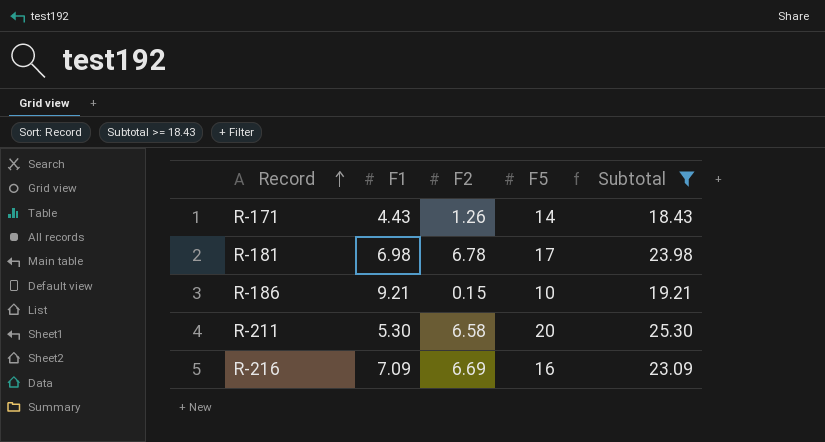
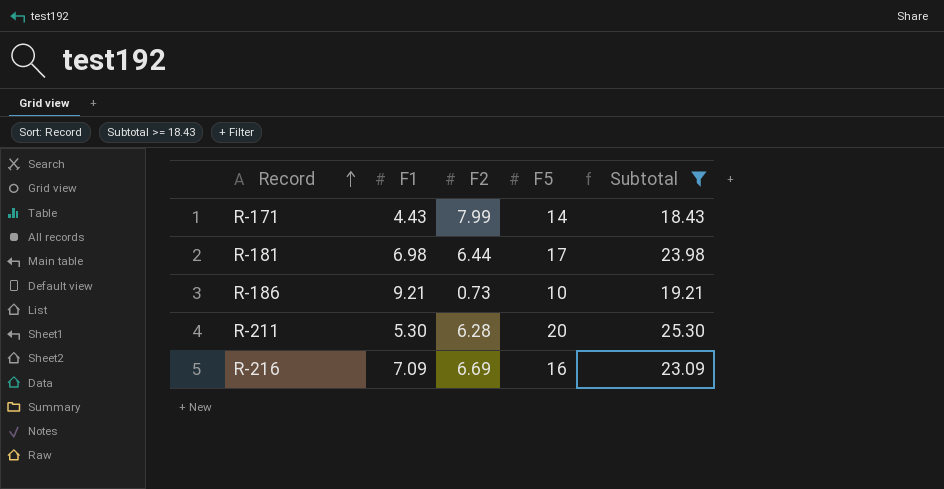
R-171 | F2: 1.26 -> 7.99
R-181 | F2: 6.78 -> 6.44
R-186 | F2: 0.15 -> 0.73
R-211 | F2: 6.58 -> 6.28

